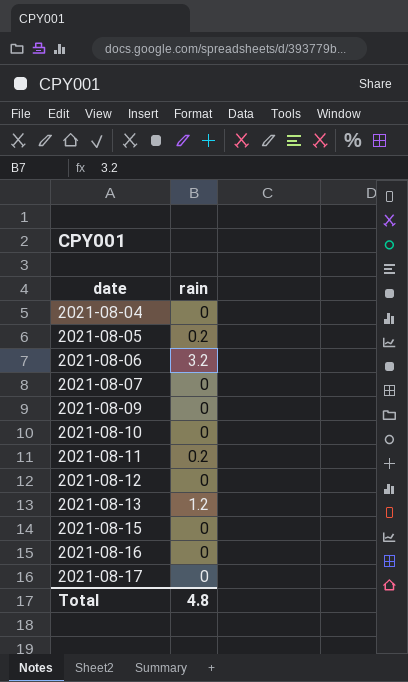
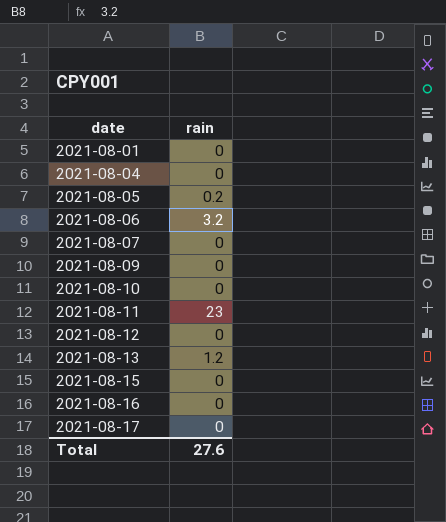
row 2021-08-01: none -> 0
2021-08-11 | rain: 0.2 -> 23
Total | rain: 4.8 -> 27.6

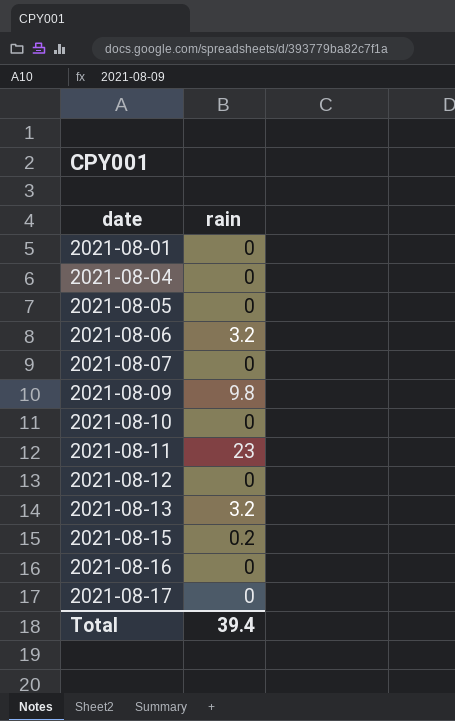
2021-08-05 | rain: 0.2 -> 0
2021-08-09 | rain: 0 -> 9.8
2021-08-13 | rain: 1.2 -> 3.2
2021-08-15 | rain: 0 -> 0.2
Total | rain: 27.6 -> 39.4

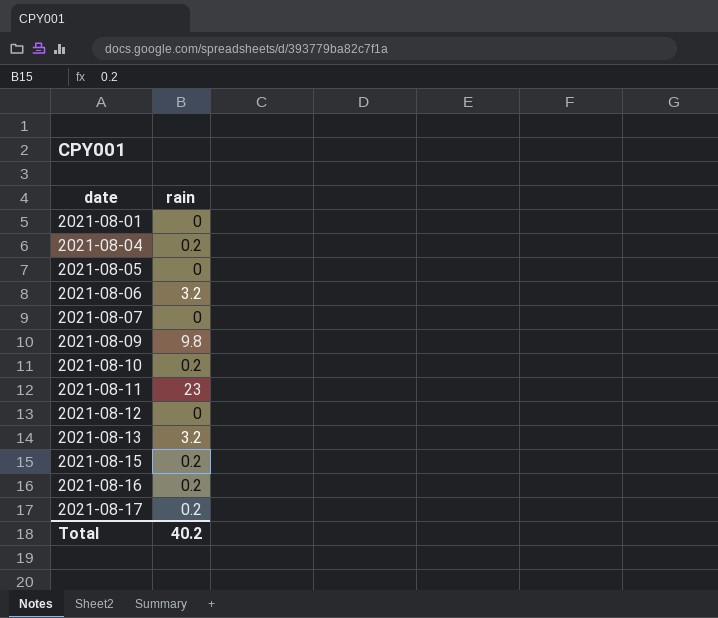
2021-08-04 | rain: 0 -> 0.2
2021-08-10 | rain: 0 -> 0.2
2021-08-16 | rain: 0 -> 0.2
2021-08-17 | rain: 0 -> 0.2
Total | rain: 39.4 -> 40.2

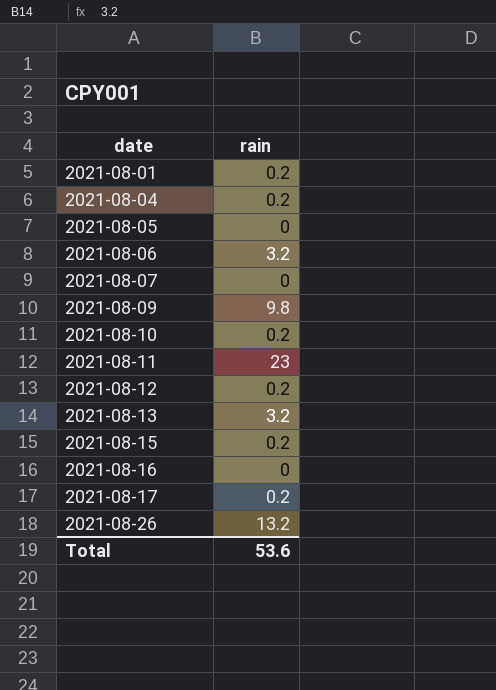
2021-08-01 | rain: 0 -> 0.2
2021-08-12 | rain: 0 -> 0.2
2021-08-16 | rain: 0.2 -> 0
row 2021-08-26: none -> 13.2
Total | rain: 40.2 -> 53.6

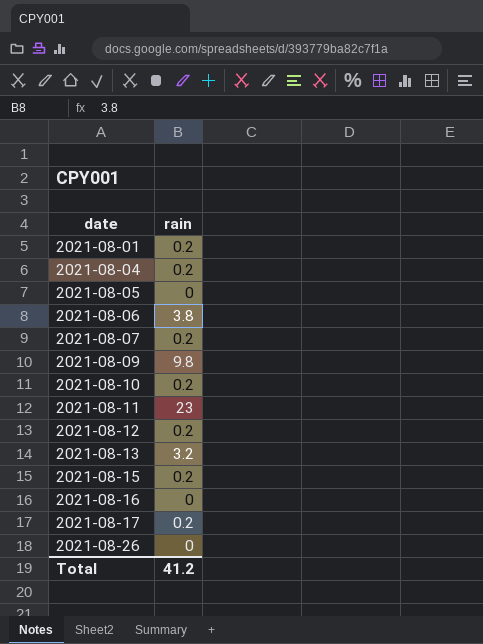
2021-08-06 | rain: 3.2 -> 3.8
2021-08-07 | rain: 0 -> 0.2
2021-08-26 | rain: 13.2 -> 0
Total | rain: 53.6 -> 41.2

